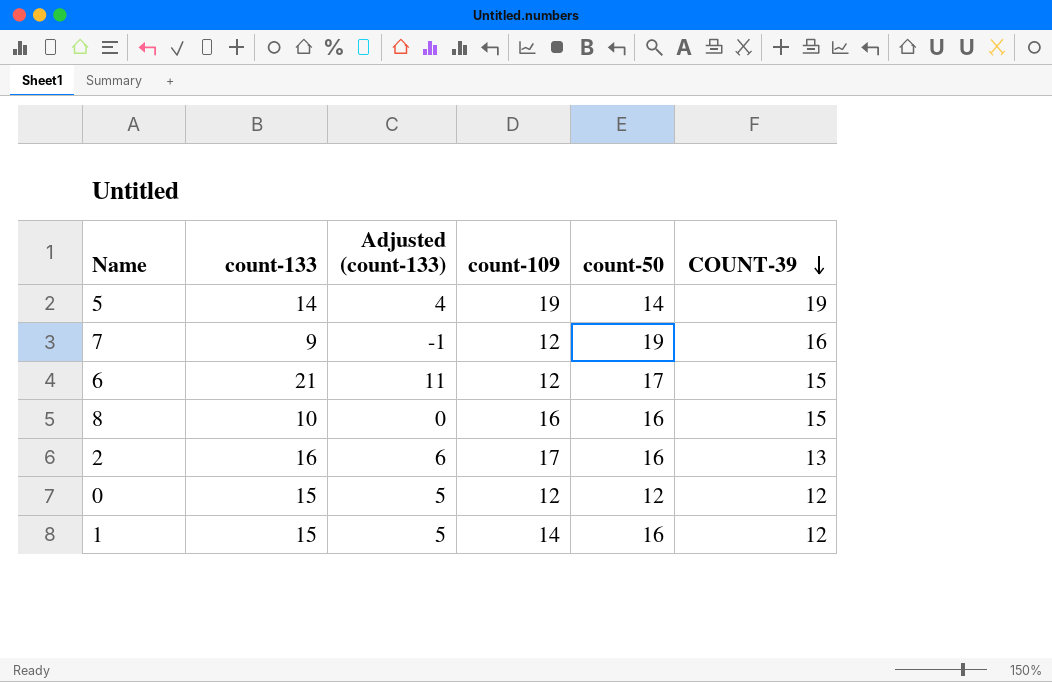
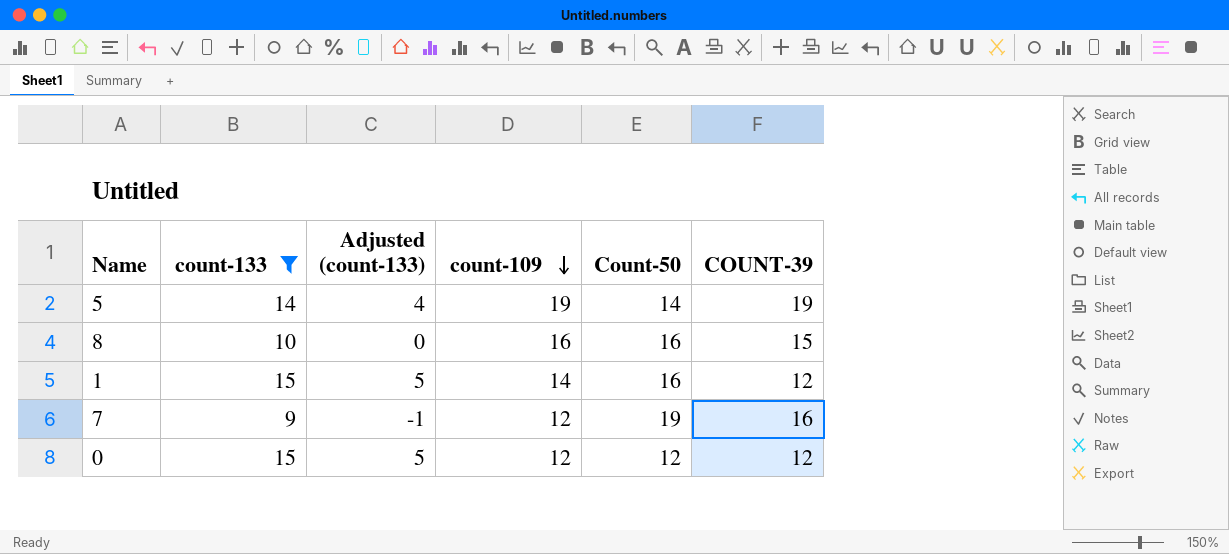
filter: none -> count-133 <= 15
row order: COUNT-39 descending -> count-109 descending
column name: count-50 -> Count-50

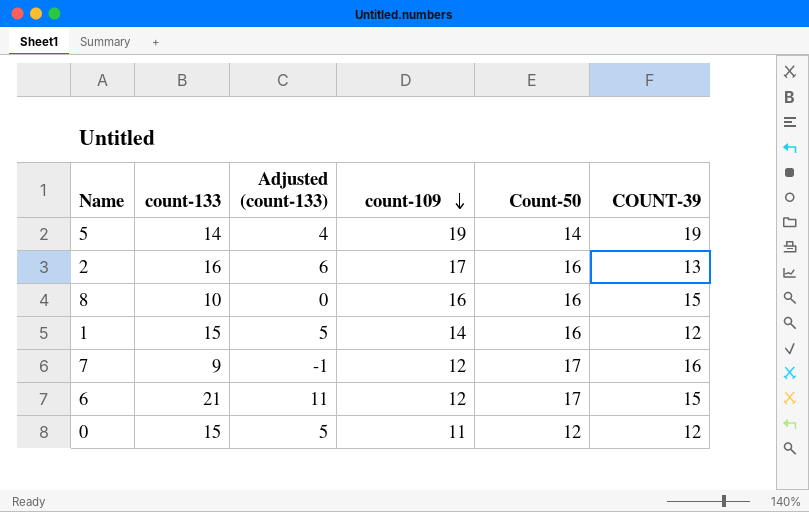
filter: count-133 <= 15 -> none
7 | Count-50: 19 -> 17
0 | count-109: 12 -> 11

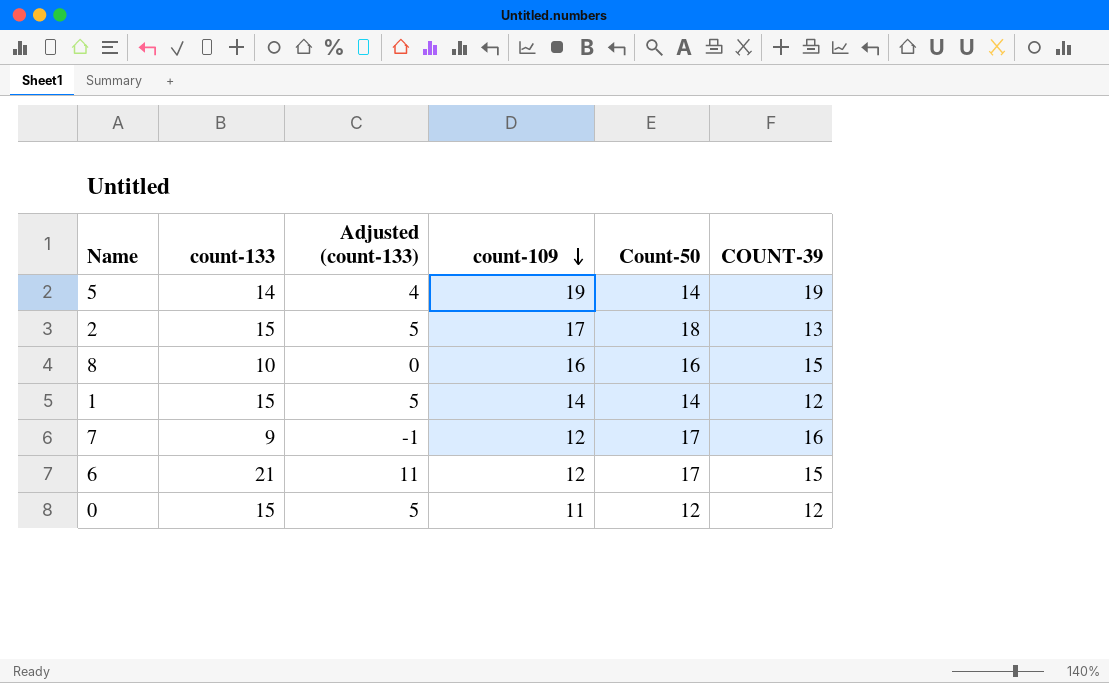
2 | count-133: 16 -> 15
2 | Adjusted (count-133): 6 -> 5
2 | Count-50: 16 -> 18
1 | Count-50: 16 -> 14

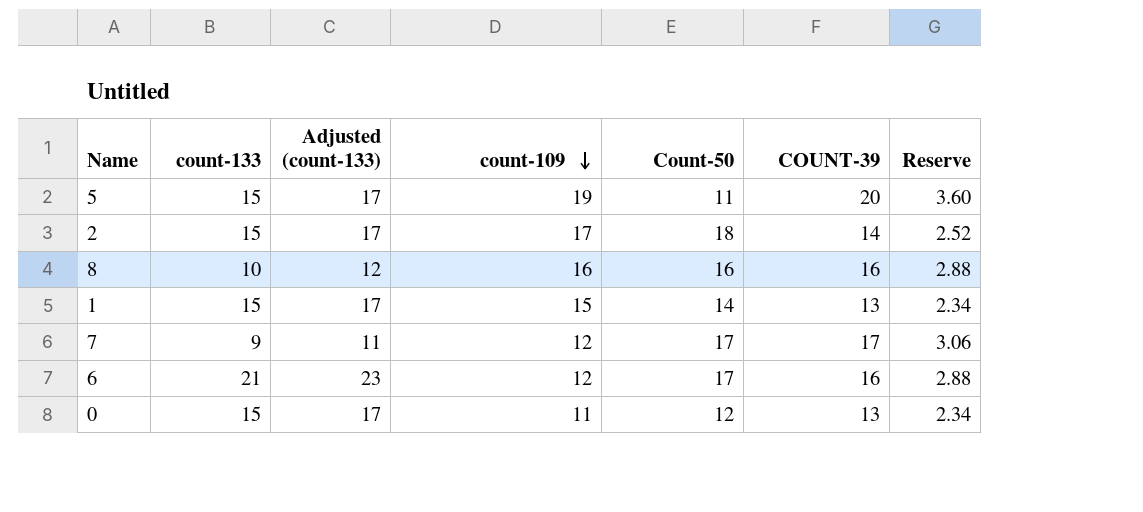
column Adjusted (count-133) | formula: [count-133] - 10 -> [count-133] + 2
column Reserve | formula: none -> [COUNT-39] * 0.18
5 | count-133: 14 -> 15
5 | Count-50: 14 -> 11
5 | COUNT-39: 19 -> 20
2 | COUNT-39: 13 -> 14
8 | COUNT-39: 15 -> 16
1 | count-109: 14 -> 15
1 | COUNT-39: 12 -> 13
7 | COUNT-39: 16 -> 17
6 | COUNT-39: 15 -> 16
0 | COUNT-39: 12 -> 13

